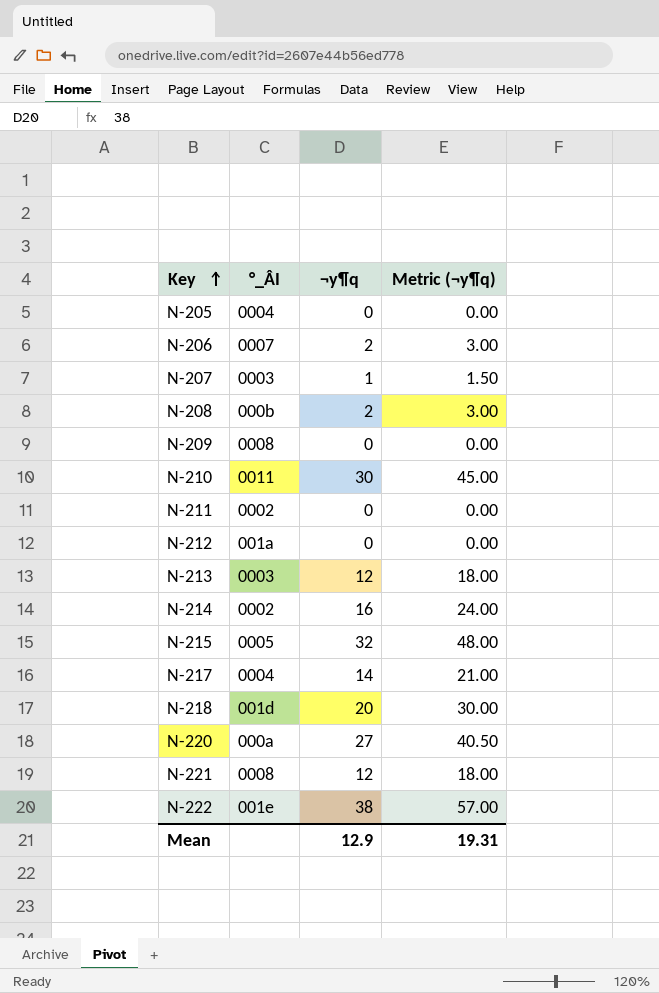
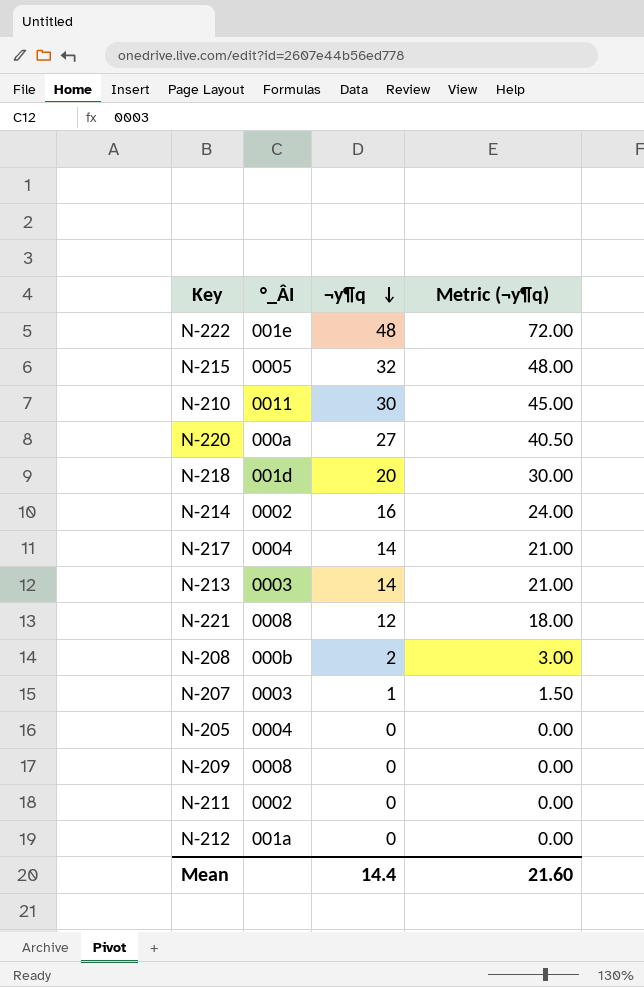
row order: Key ascending -> ¬y¶q descending
row N-206: 0007 | 2 | 3.00 -> none
N-222 | ¬y¶q: 38 -> 48
N-222 | Metric (¬y¶q): 57.00 -> 72.00
N-213 | ¬y¶q: 12 -> 14
N-213 | Metric (¬y¶q): 18.00 -> 21.00
Mean | ¬y¶q: 12.9 -> 14.4
Mean | Metric (¬y¶q): 19.31 -> 21.60

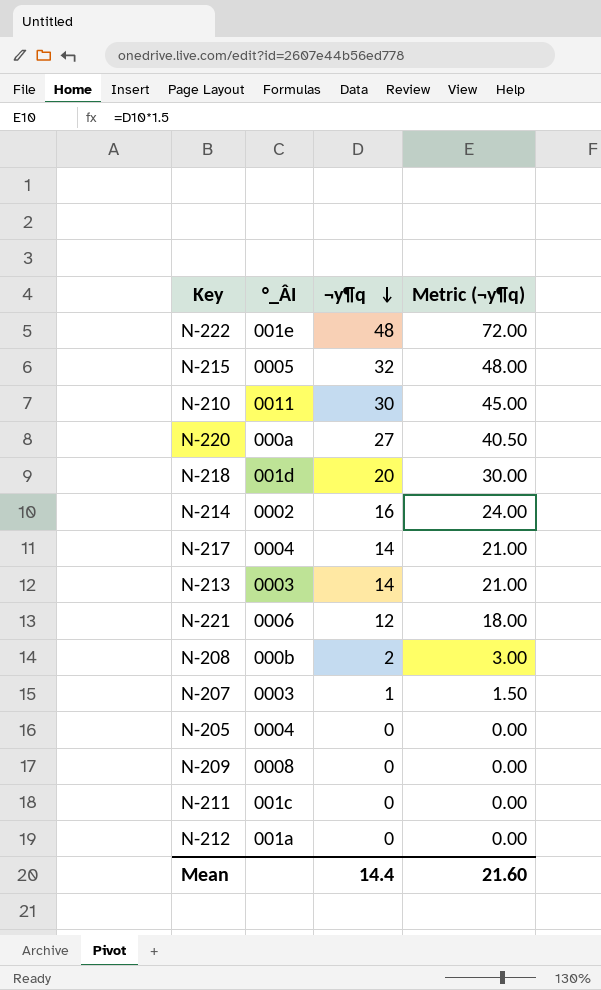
N-221 | °_ÂI: 0008 -> 0006
N-211 | °_ÂI: 0002 -> 001c

